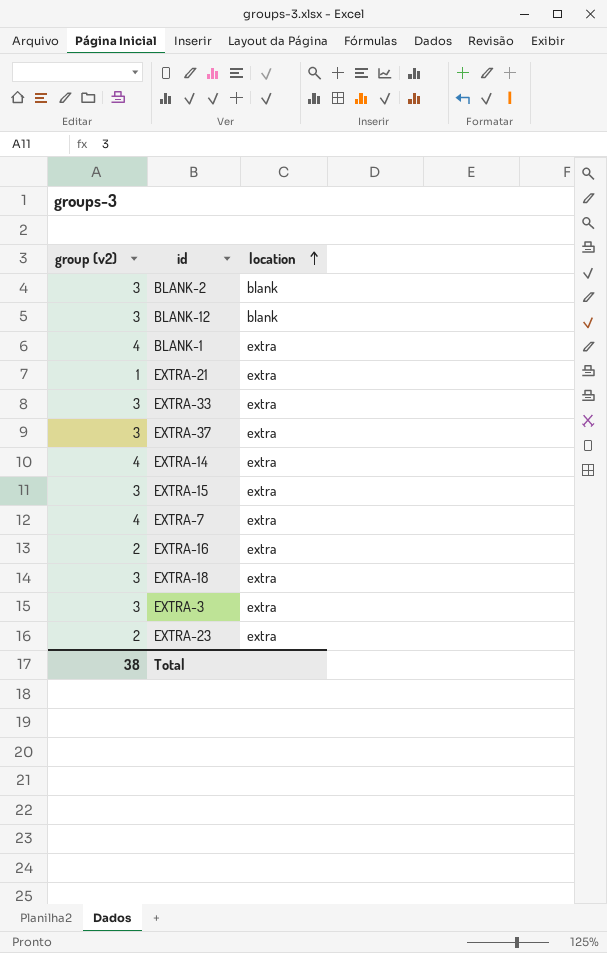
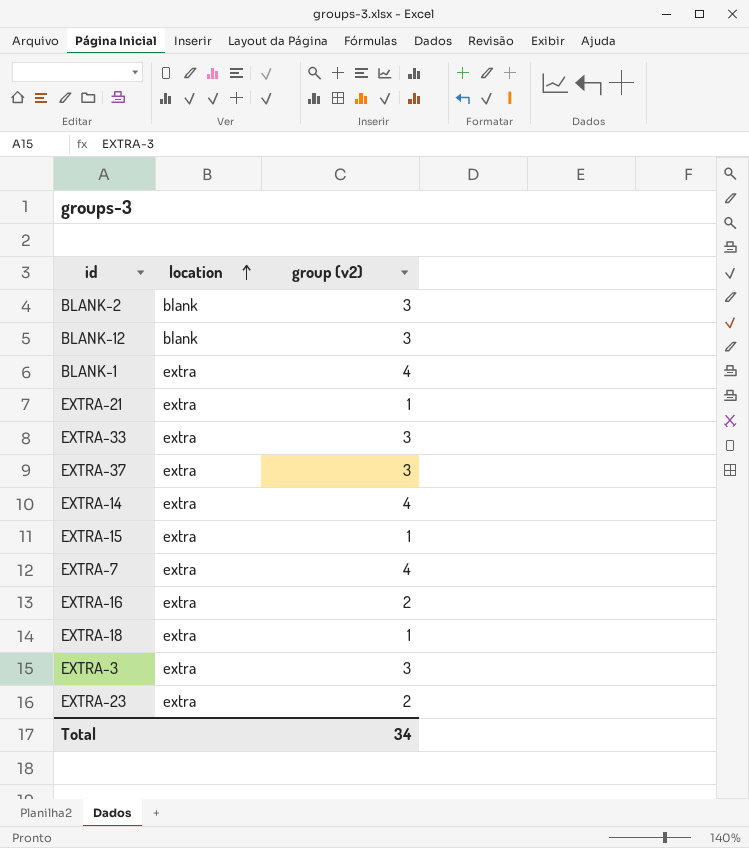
column group (v2) | position: 1 -> 3
EXTRA-15 | group (v2): 3 -> 1
EXTRA-18 | group (v2): 3 -> 1
Total | group (v2): 38 -> 34

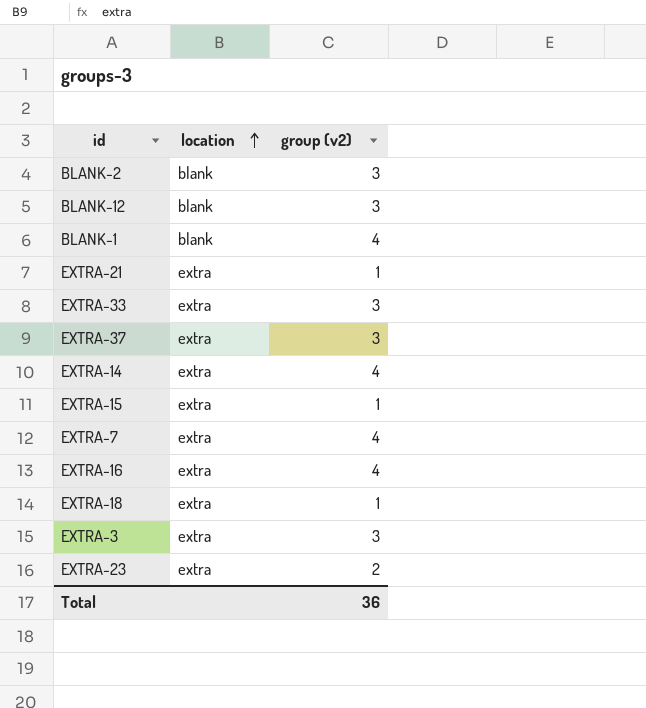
BLANK-1 | location: extra -> blank
EXTRA-16 | group (v2): 2 -> 4
Total | group (v2): 34 -> 36

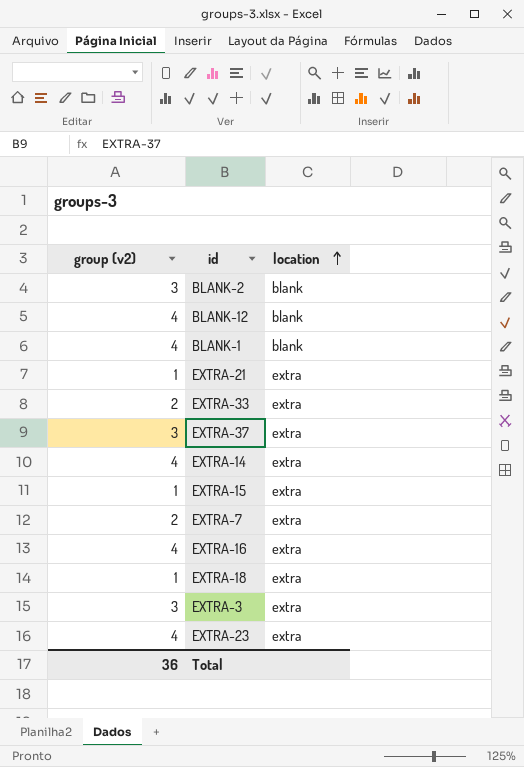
column group (v2) | position: 3 -> 1
BLANK-12 | group (v2): 3 -> 4
EXTRA-33 | group (v2): 3 -> 2
EXTRA-7 | group (v2): 4 -> 2
EXTRA-23 | group (v2): 2 -> 4

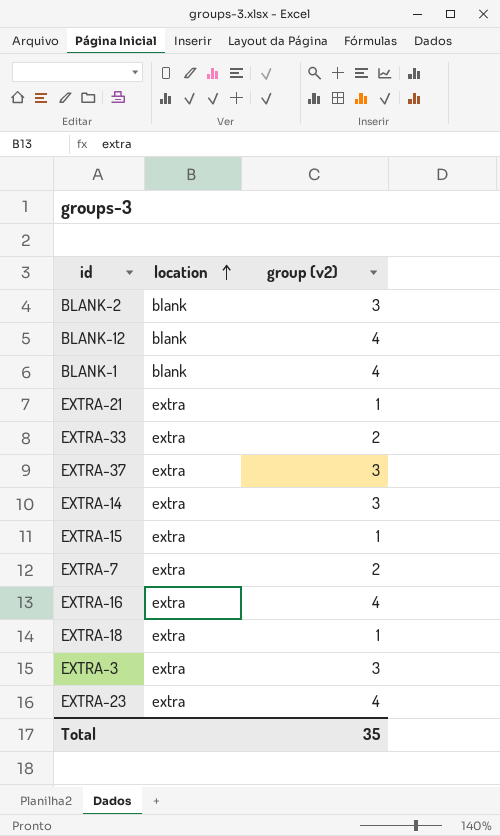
column group (v2) | position: 1 -> 3
EXTRA-14 | group (v2): 4 -> 3
Total | group (v2): 36 -> 35

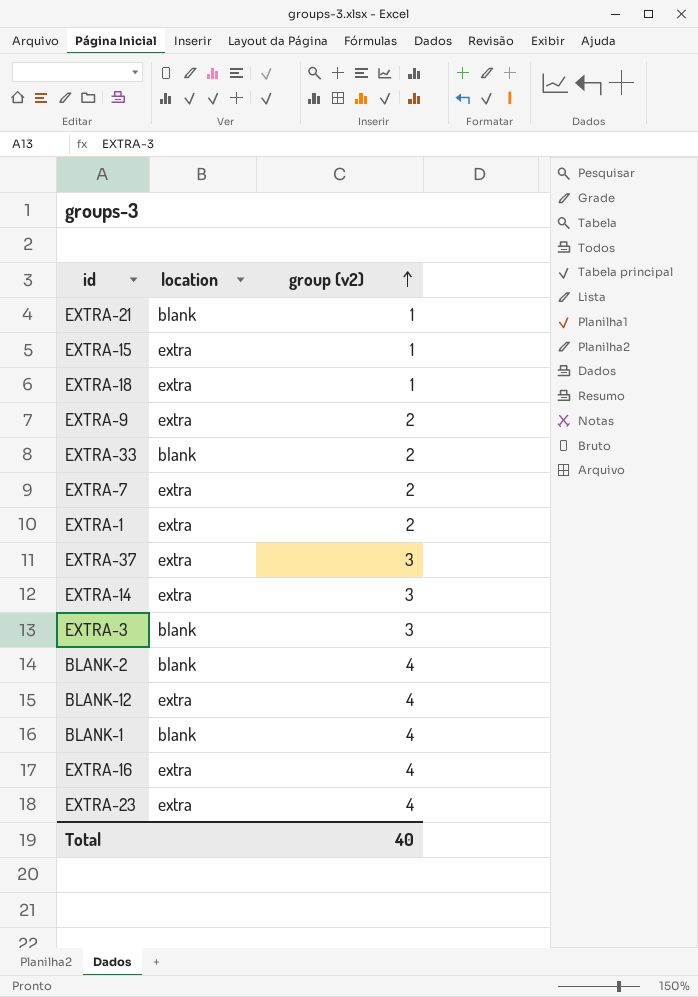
row order: location ascending -> group (v2) ascending
EXTRA-21 | location: extra -> blank
row EXTRA-9: none -> extra | 2
EXTRA-33 | location: extra -> blank
row EXTRA-1: none -> extra | 2
EXTRA-3 | location: extra -> blank
BLANK-2 | group (v2): 3 -> 4
BLANK-12 | location: blank -> extra
Total | group (v2): 35 -> 40

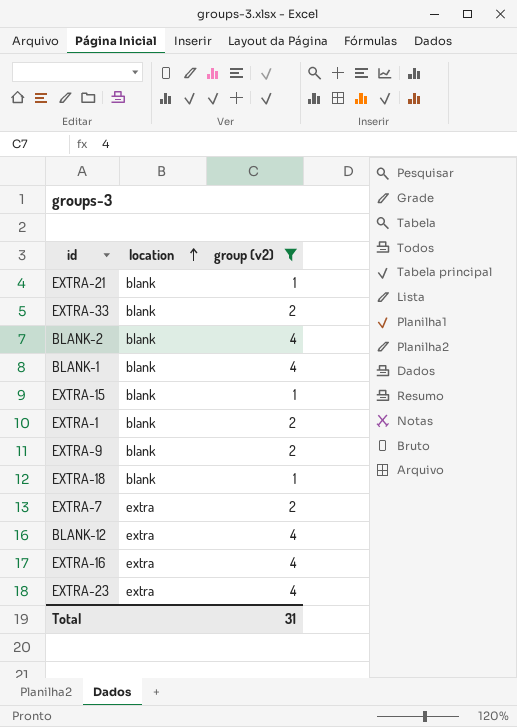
filter: none -> group (v2) != 3
row order: group (v2) ascending -> location ascending
EXTRA-15 | location: extra -> blank
EXTRA-1 | location: extra -> blank
EXTRA-9 | location: extra -> blank
EXTRA-18 | location: extra -> blank
Total | group (v2): 40 -> 31

